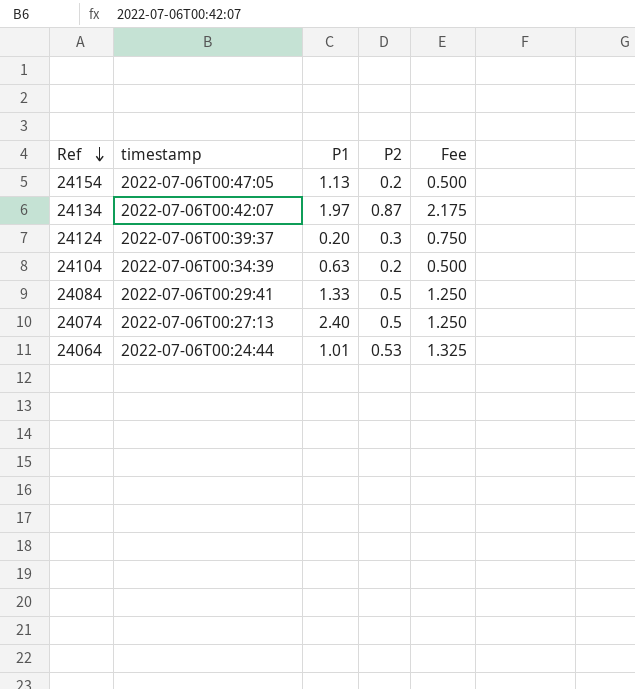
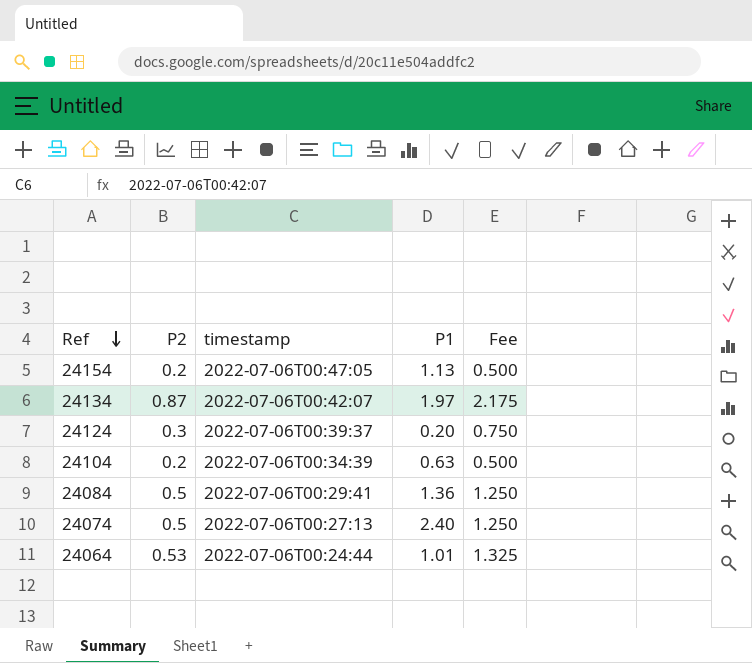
column P2 | position: 4 -> 2
24084 | P1: 1.33 -> 1.36

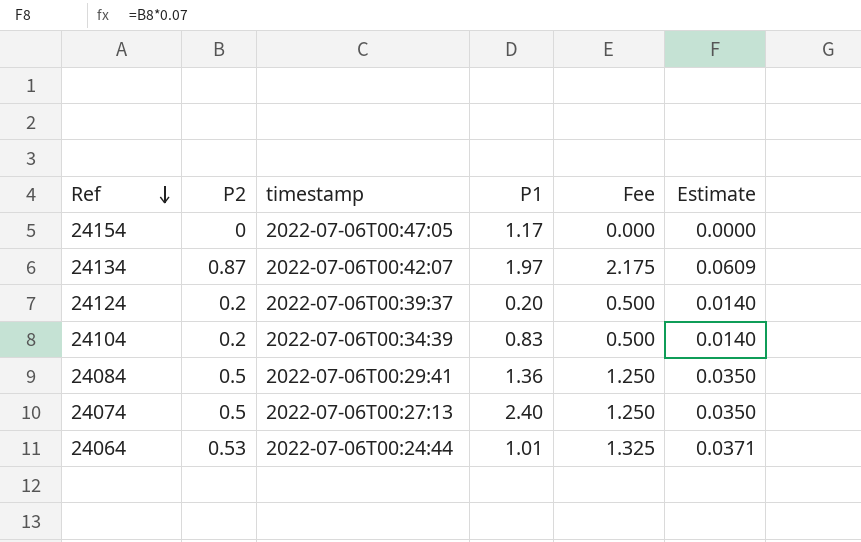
column Estimate | formula: none -> [P2] * 0.07
24154 | P2: 0.2 -> 0
24154 | P1: 1.13 -> 1.17
24154 | Fee: 0.500 -> 0.000
24124 | P2: 0.3 -> 0.2
24124 | Fee: 0.750 -> 0.500
24104 | P1: 0.63 -> 0.83

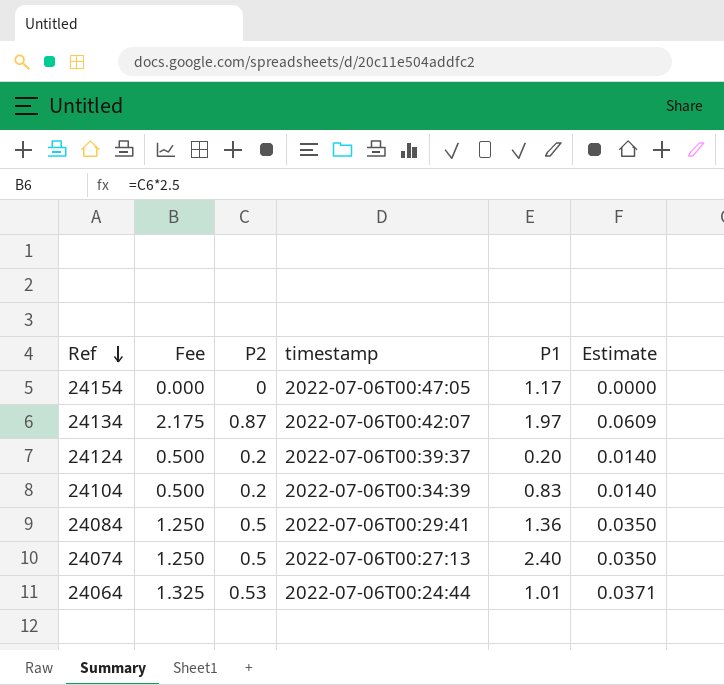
column Fee | position: 5 -> 2

